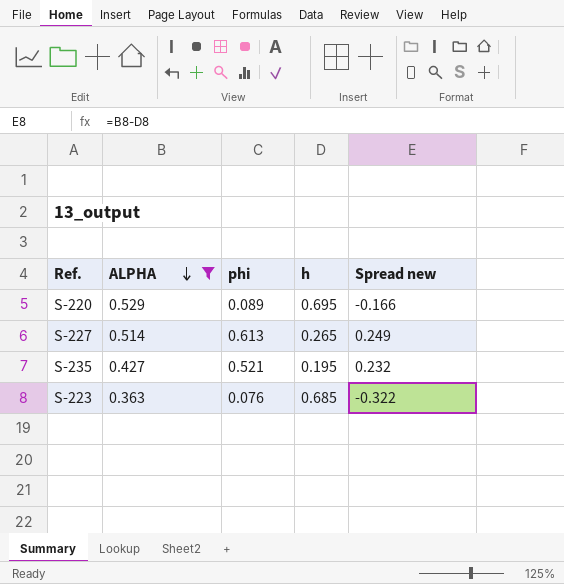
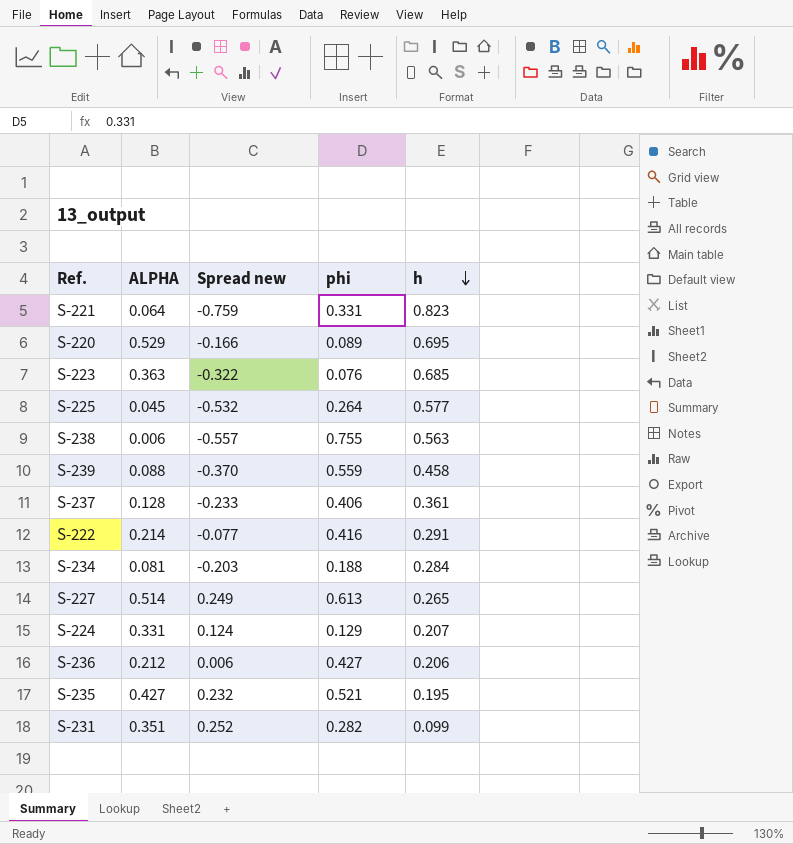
filter: ALPHA >= 0.363 -> none
row order: ALPHA descending -> h descending
column Spread new | position: 5 -> 3

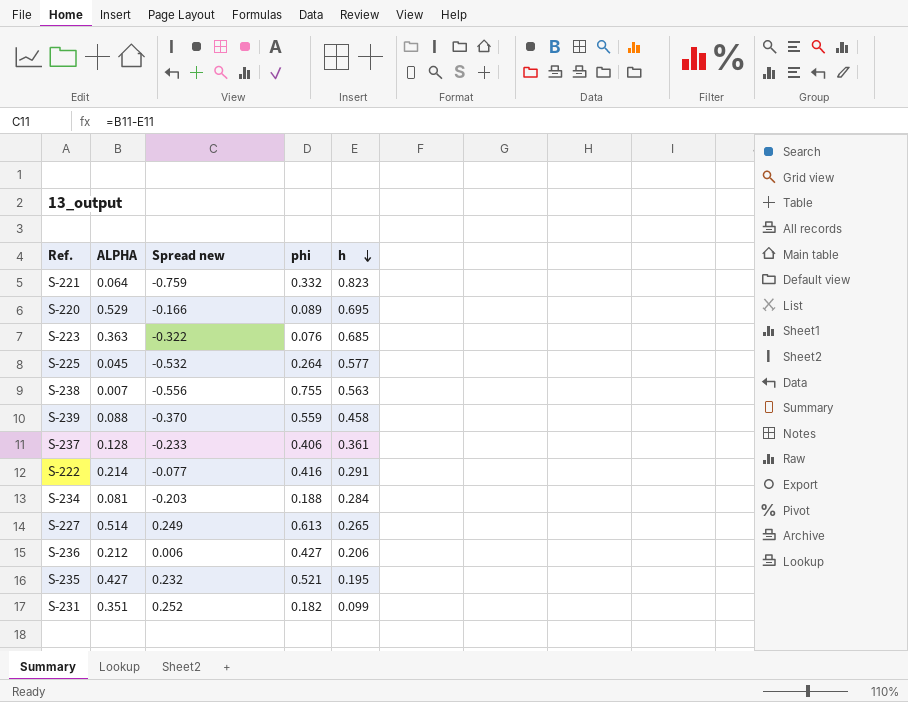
row S-224: 0.331 | 0.124 | 0.129 | 0.207 -> none
S-221 | phi: 0.331 -> 0.332
S-238 | ALPHA: 0.006 -> 0.007
S-238 | Spread new: -0.557 -> -0.556
S-231 | phi: 0.282 -> 0.182

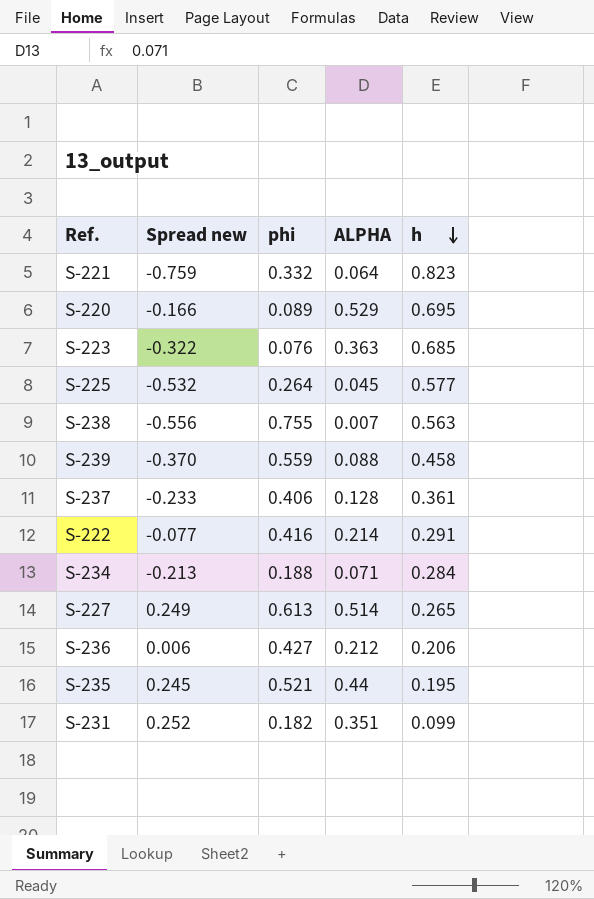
column ALPHA | position: 2 -> 4
S-234 | Spread new: -0.203 -> -0.213
S-234 | ALPHA: 0.081 -> 0.071
S-235 | Spread new: 0.232 -> 0.245
S-235 | ALPHA: 0.427 -> 0.44

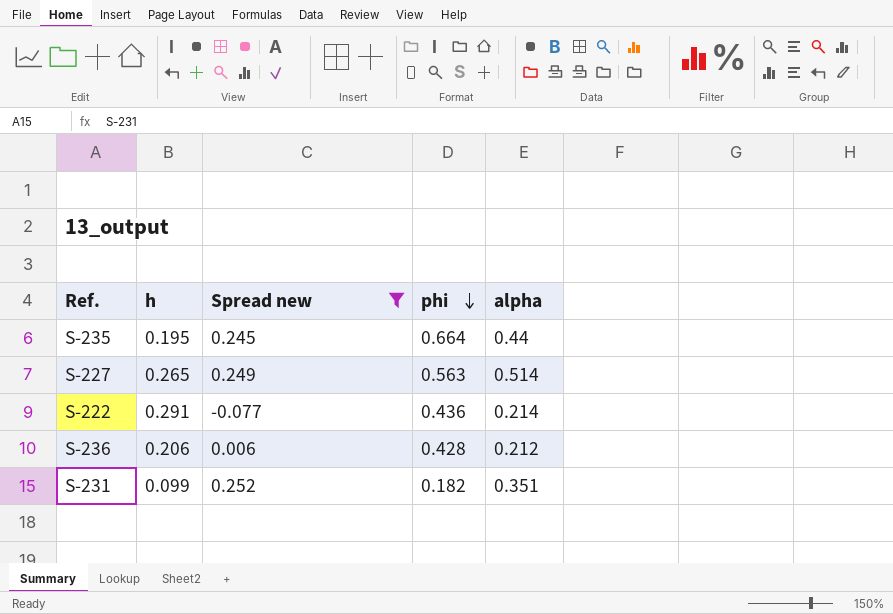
filter: none -> Spread new >= -0.077
row order: h descending -> phi descending
column h | position: 5 -> 2
column name: ALPHA -> alpha
S-235 | phi: 0.521 -> 0.664
S-227 | phi: 0.613 -> 0.563
S-222 | phi: 0.416 -> 0.436
S-236 | phi: 0.427 -> 0.428

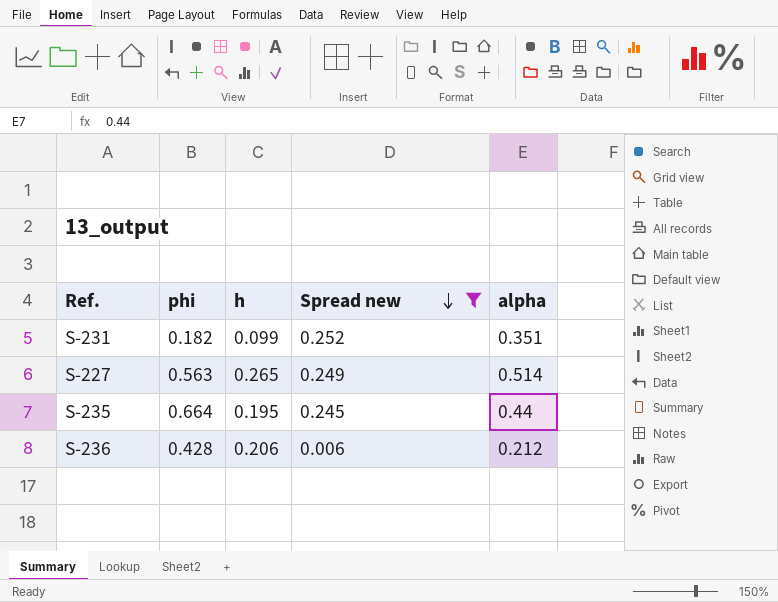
row order: phi descending -> Spread new descending
column phi | position: 4 -> 2
row S-222: 0.291 | -0.077 | 0.436 | 0.214 -> none

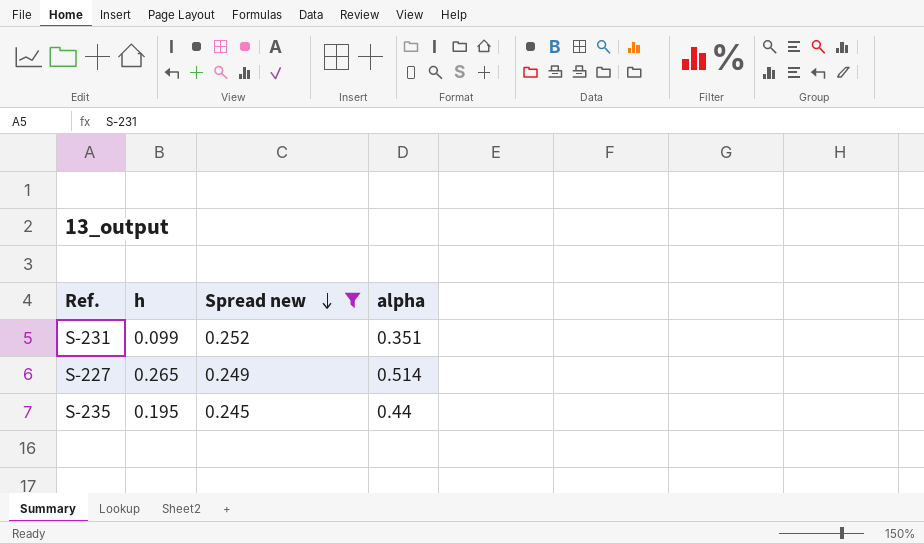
column phi | position: 2 -> none
row S-236: 0.428 | 0.206 | 0.006 | 0.212 -> none

